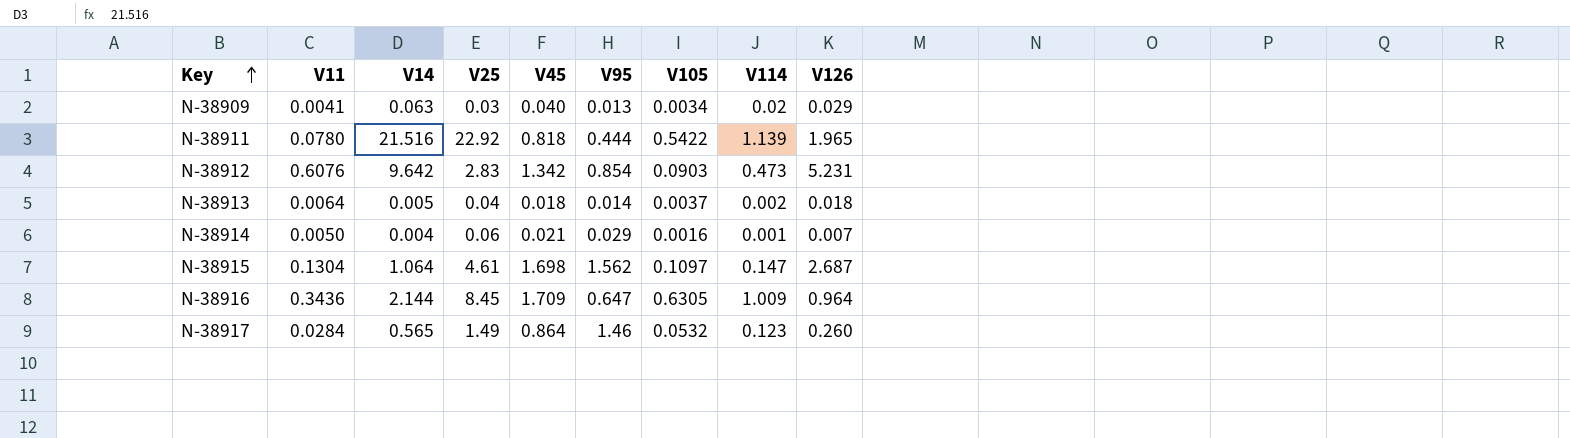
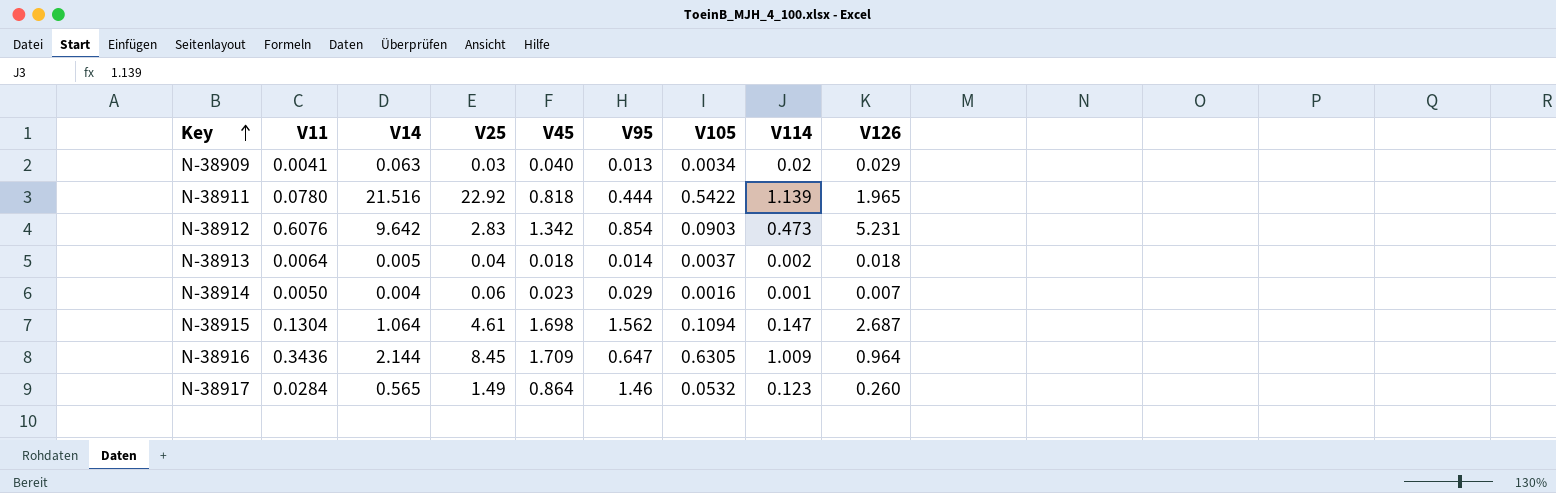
N-38914 | V45: 0.021 -> 0.023
N-38915 | V105: 0.1097 -> 0.1094

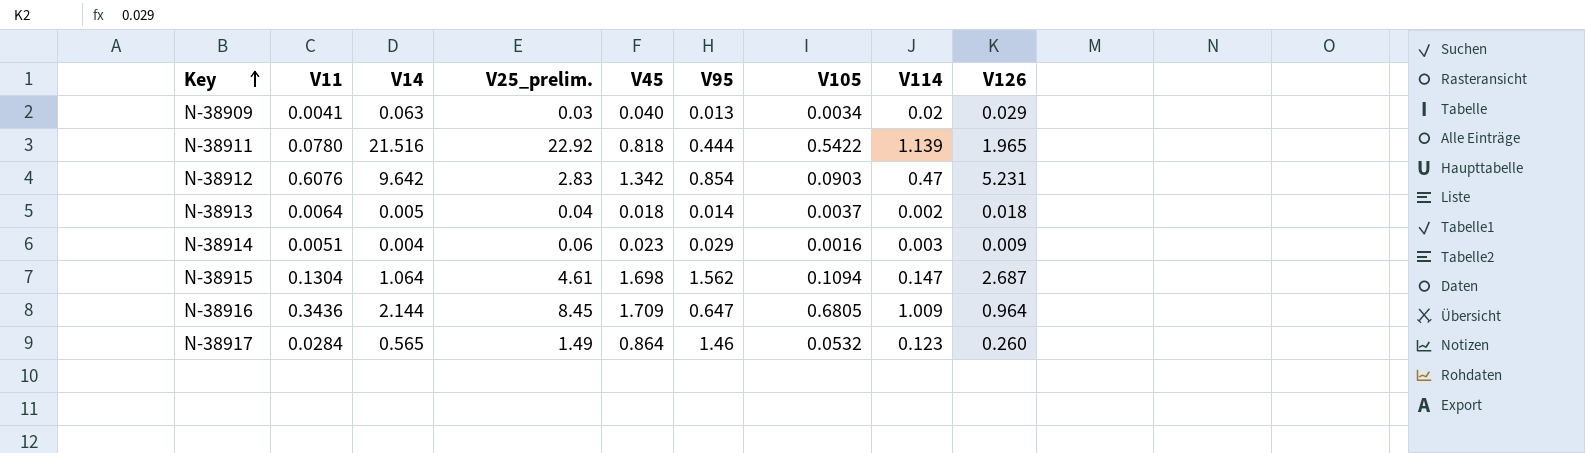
column name: V25 -> V25_prelim.
N-38912 | V114: 0.473 -> 0.47
N-38914 | V11: 0.0050 -> 0.0051
N-38914 | V114: 0.001 -> 0.003
N-38914 | V126: 0.007 -> 0.009
N-38916 | V105: 0.6305 -> 0.6805

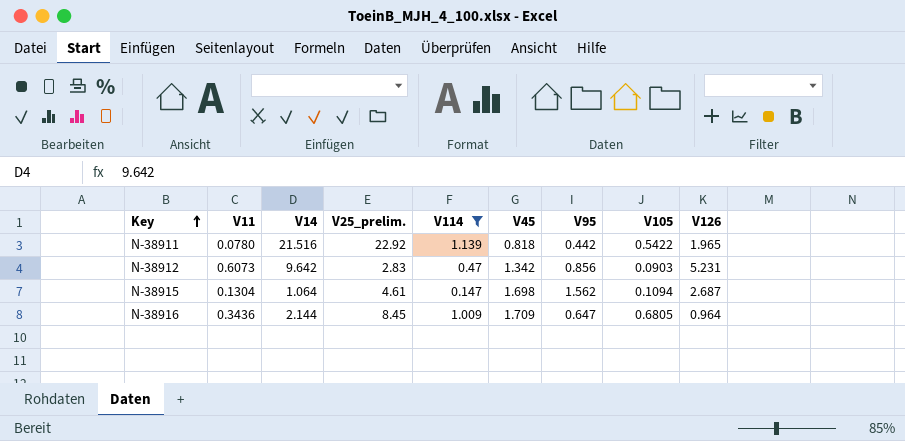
filter: none -> V114 >= 0.147
column V114 | position: 8 -> 5
N-38911 | V95: 0.444 -> 0.442
N-38912 | V11: 0.6076 -> 0.6073
N-38912 | V95: 0.854 -> 0.856

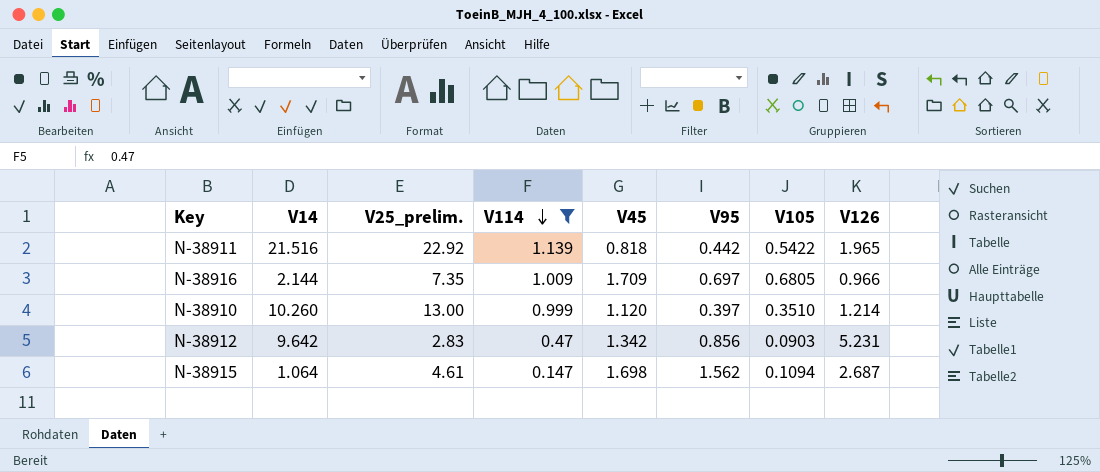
row order: Key ascending -> V114 descending
column V11 | position: 2 -> none
N-38916 | V25_prelim.: 8.45 -> 7.35
N-38916 | V95: 0.647 -> 0.697
N-38916 | V126: 0.964 -> 0.966
row N-38910: none -> 10.260 | 13.00 | 0.999 | 1.120 | 0.397 | 0.3510 | 1.214

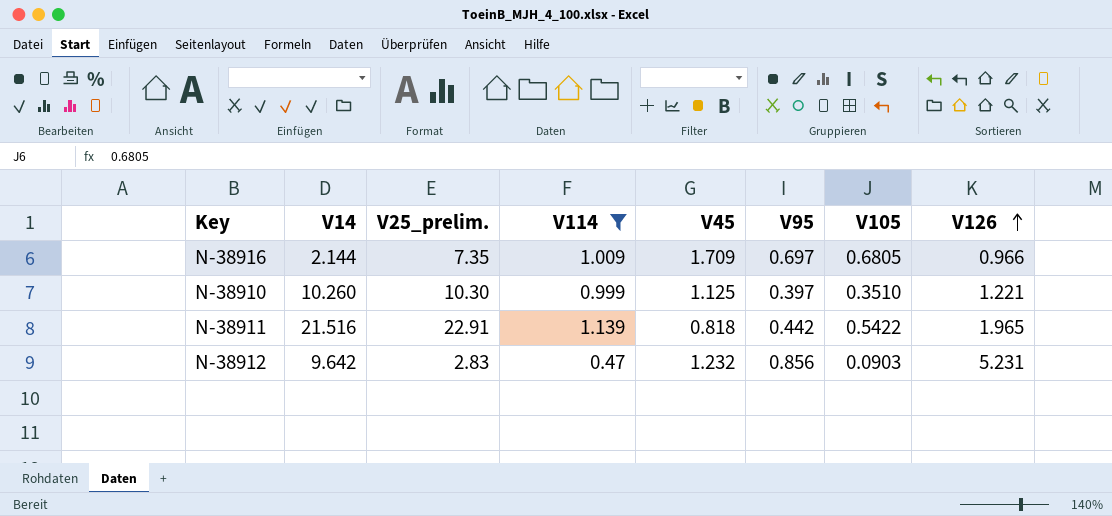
row order: V114 descending -> V126 ascending
row N-38915: 1.064 | 4.61 | 0.147 | 1.698 | 1.562 | 0.1094 | 2.687 -> none
N-38910 | V25_prelim.: 13.00 -> 10.30
N-38910 | V45: 1.120 -> 1.125
N-38910 | V126: 1.214 -> 1.221
N-38911 | V25_prelim.: 22.92 -> 22.91
N-38912 | V45: 1.342 -> 1.232

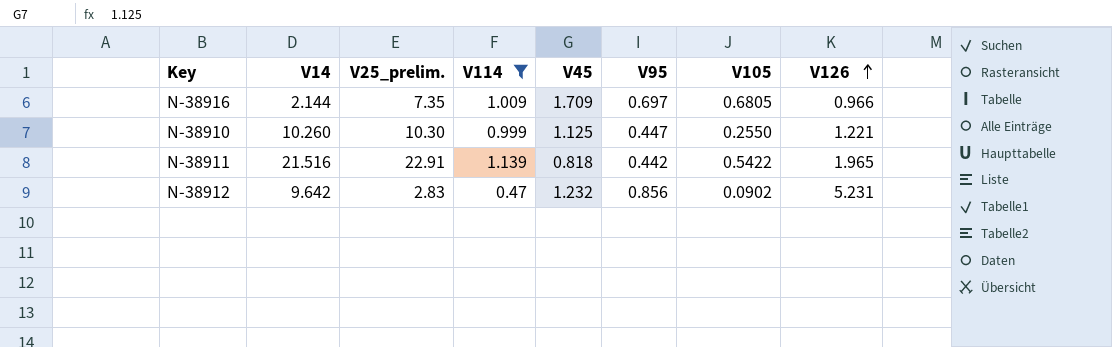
N-38910 | V95: 0.397 -> 0.447
N-38910 | V105: 0.3510 -> 0.2550
N-38912 | V105: 0.0903 -> 0.0902

